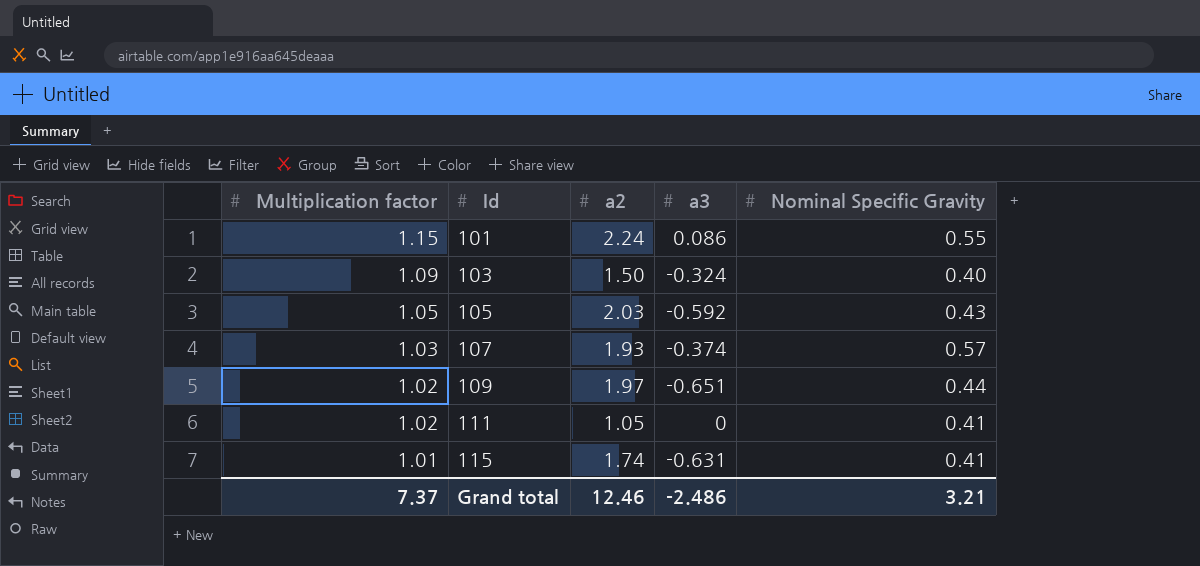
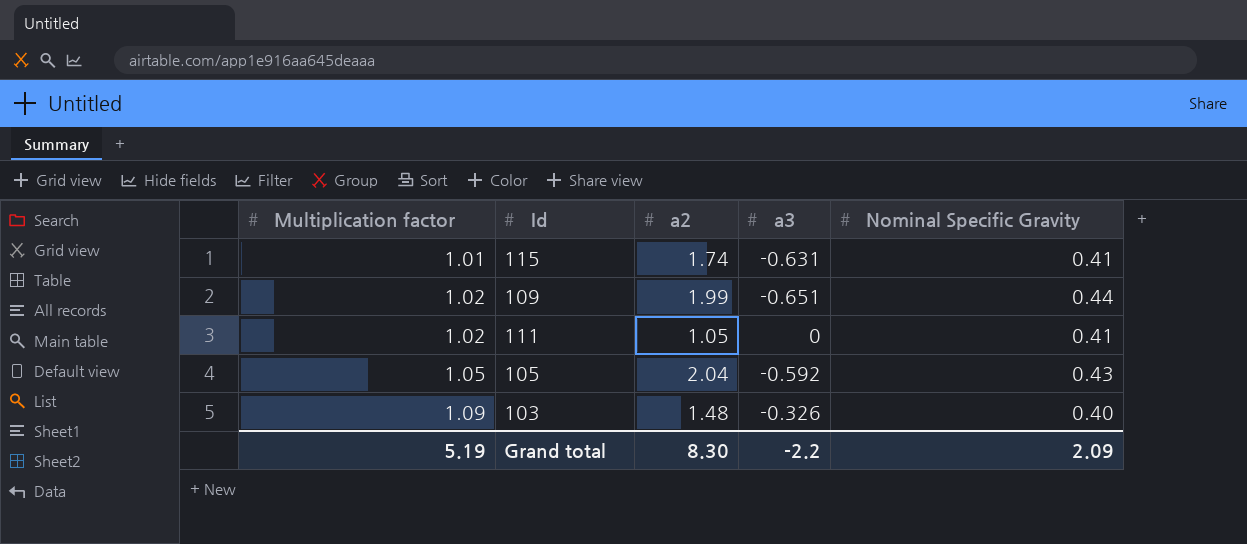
row order: Multiplication factor descending -> Multiplication factor ascending
row 101: 1.15 | 2.24 | 0.086 | 0.55 -> none
row 107: 1.03 | 1.93 | -0.374 | 0.57 -> none
109 | a2: 1.97 -> 1.99
105 | a2: 2.03 -> 2.04
103 | a2: 1.50 -> 1.48
103 | a3: -0.324 -> -0.326
Grand total | Multiplication factor: 7.37 -> 5.19
Grand total | a2: 12.46 -> 8.30
Grand total | a3: -2.486 -> -2.2
Grand total | Nominal Specific Gravity: 3.21 -> 2.09

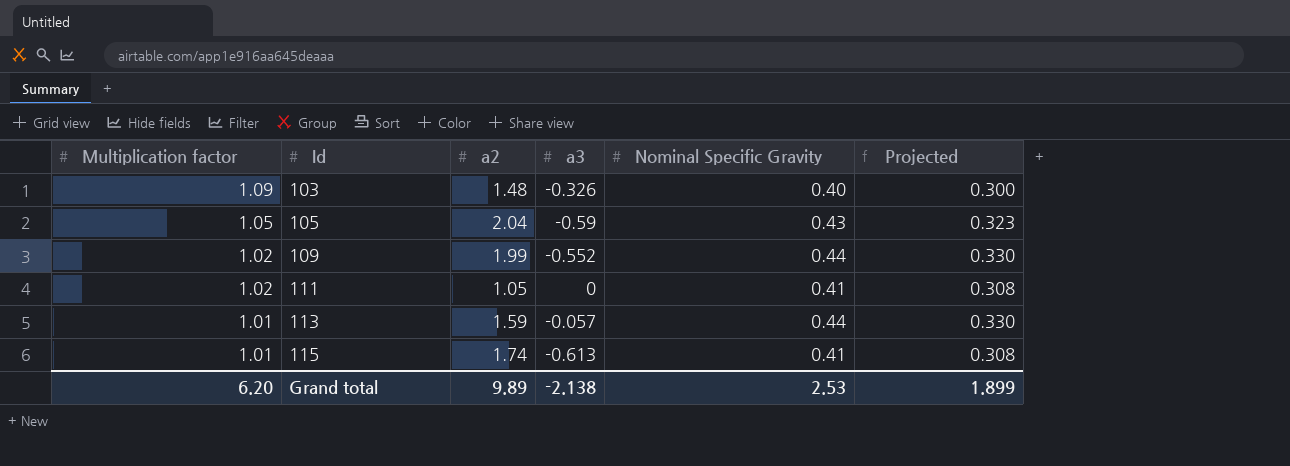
row order: Multiplication factor ascending -> Multiplication factor descending
column Projected | formula: none -> [Nominal Specific Gravity] * 0.75
105 | a3: -0.592 -> -0.59
109 | a3: -0.651 -> -0.552
row 113: none -> 1.01 | 1.59 | -0.057 | 0.44 | 0.330
115 | a3: -0.631 -> -0.613
Grand total | Multiplication factor: 5.19 -> 6.20
Grand total | a2: 8.30 -> 9.89
Grand total | a3: -2.2 -> -2.138
Grand total | Nominal Specific Gravity: 2.09 -> 2.53

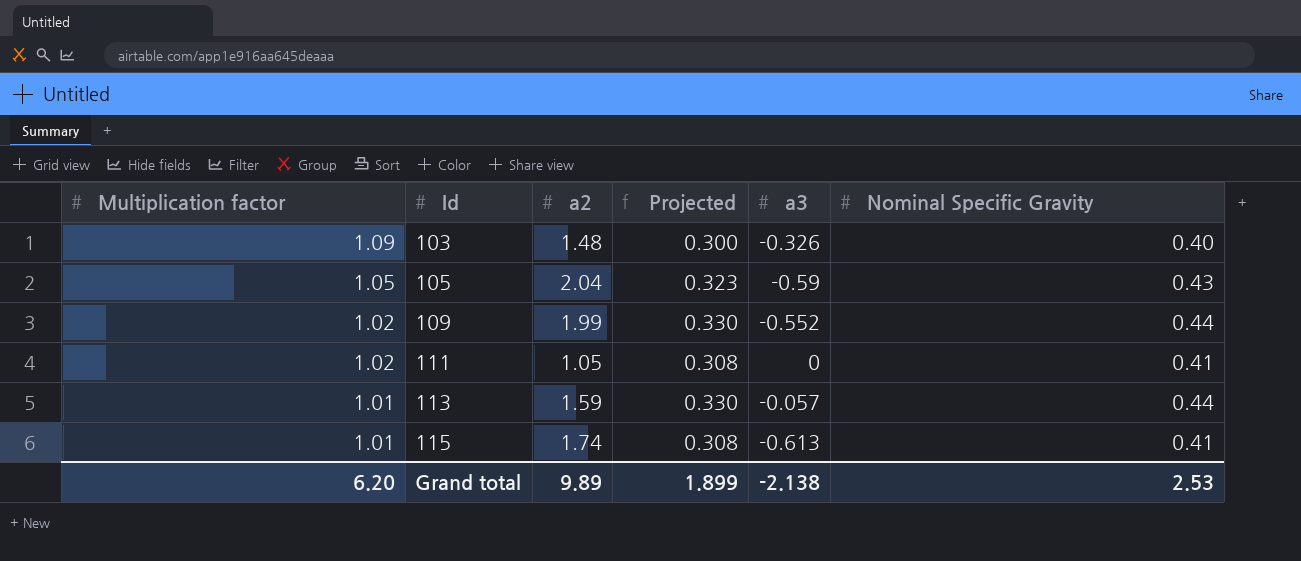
column Projected | position: 6 -> 4

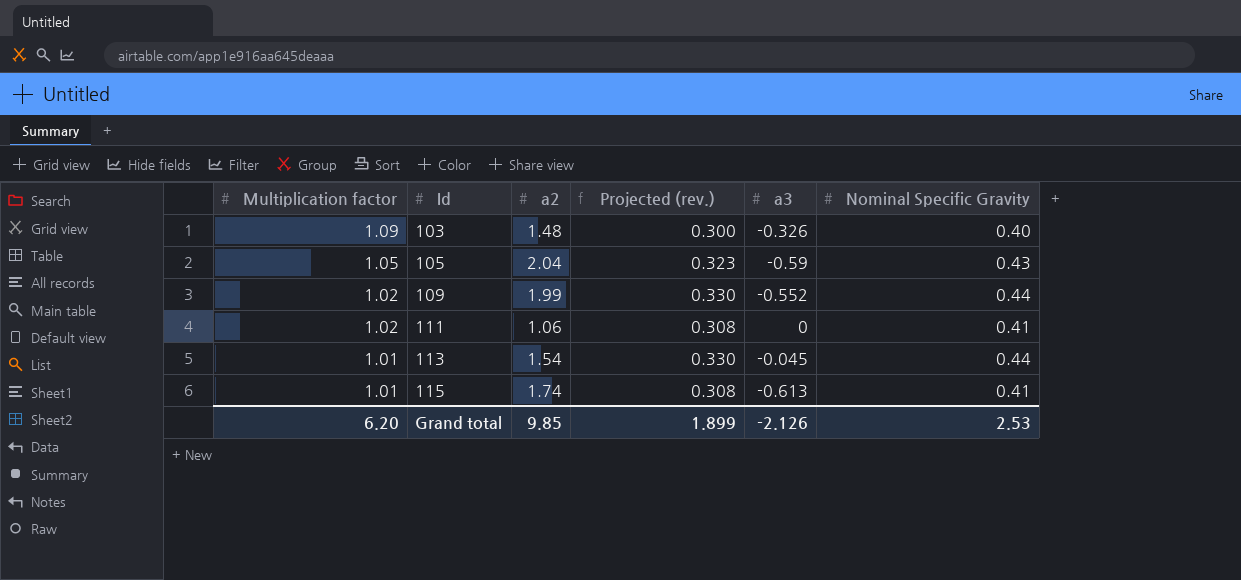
column name: Projected -> Projected (rev.)
111 | a2: 1.05 -> 1.06
113 | a2: 1.59 -> 1.54
113 | a3: -0.057 -> -0.045
Grand total | a2: 9.89 -> 9.85
Grand total | a3: -2.138 -> -2.126

